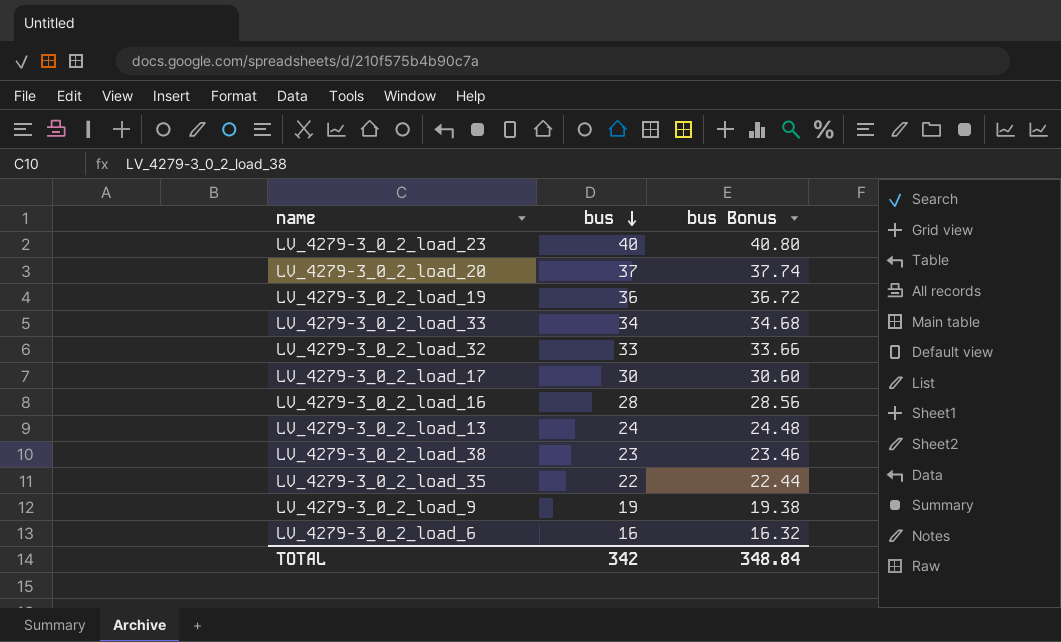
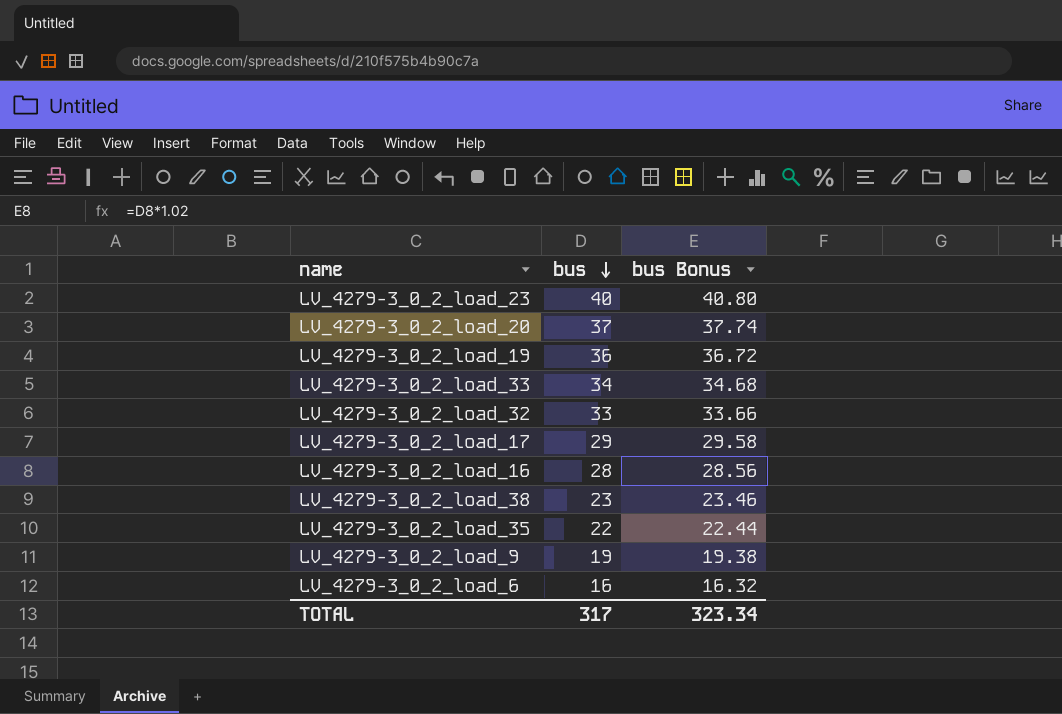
row LV_4279-3_0_2_load_13: 24 | 24.48 -> none
LV_4279-3_0_2_load_17 | bus: 30 -> 29
LV_4279-3_0_2_load_17 | bus Bonus: 30.60 -> 29.58
TOTAL | bus: 342 -> 317
TOTAL | bus Bonus: 348.84 -> 323.34

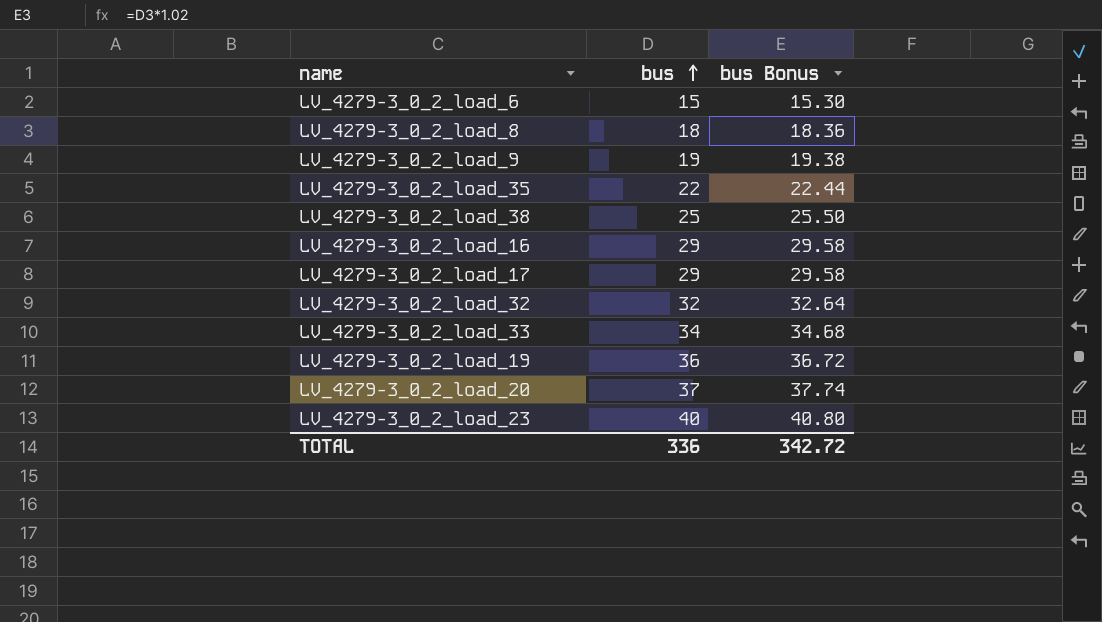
row order: bus descending -> bus ascending
LV_4279-3_0_2_load_6 | bus: 16 -> 15
LV_4279-3_0_2_load_6 | bus Bonus: 16.32 -> 15.30
row LV_4279-3_0_2_load_8: none -> 18 | 18.36
LV_4279-3_0_2_load_38 | bus: 23 -> 25
LV_4279-3_0_2_load_38 | bus Bonus: 23.46 -> 25.50
LV_4279-3_0_2_load_16 | bus: 28 -> 29
LV_4279-3_0_2_load_16 | bus Bonus: 28.56 -> 29.58
LV_4279-3_0_2_load_32 | bus: 33 -> 32
LV_4279-3_0_2_load_32 | bus Bonus: 33.66 -> 32.64
TOTAL | bus: 317 -> 336
TOTAL | bus Bonus: 323.34 -> 342.72

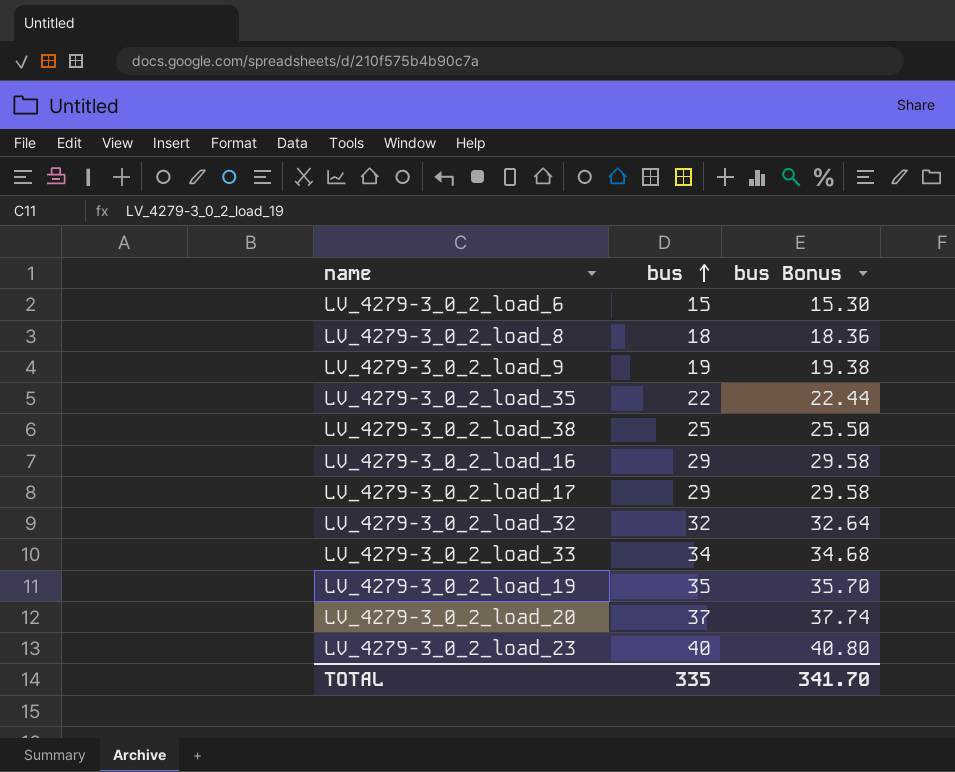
LV_4279-3_0_2_load_19 | bus: 36 -> 35
LV_4279-3_0_2_load_19 | bus Bonus: 36.72 -> 35.70
TOTAL | bus: 336 -> 335
TOTAL | bus Bonus: 342.72 -> 341.70

